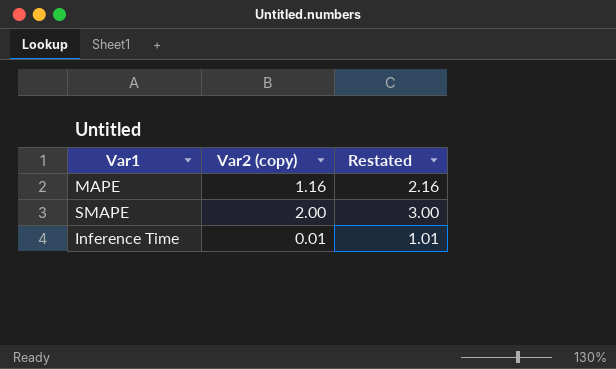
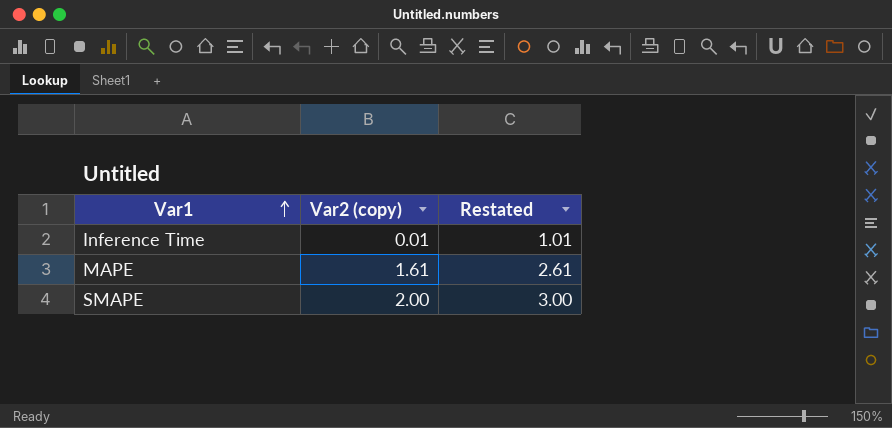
row order: none -> Var1 ascending
MAPE | Var2 (copy): 1.16 -> 1.61
MAPE | Restated: 2.16 -> 2.61

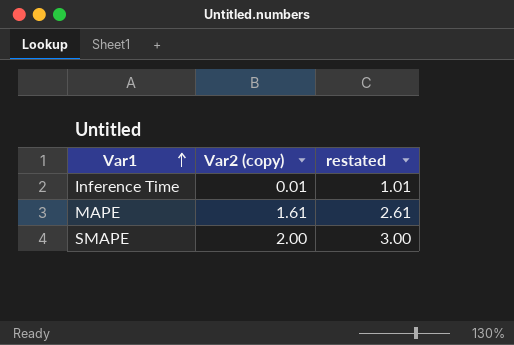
column name: Restated -> restated

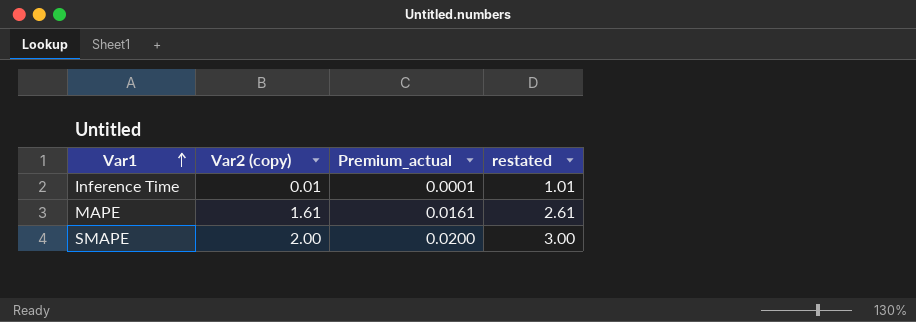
column Premium_actual | formula: none -> [Var2 (copy)] * 0.01

